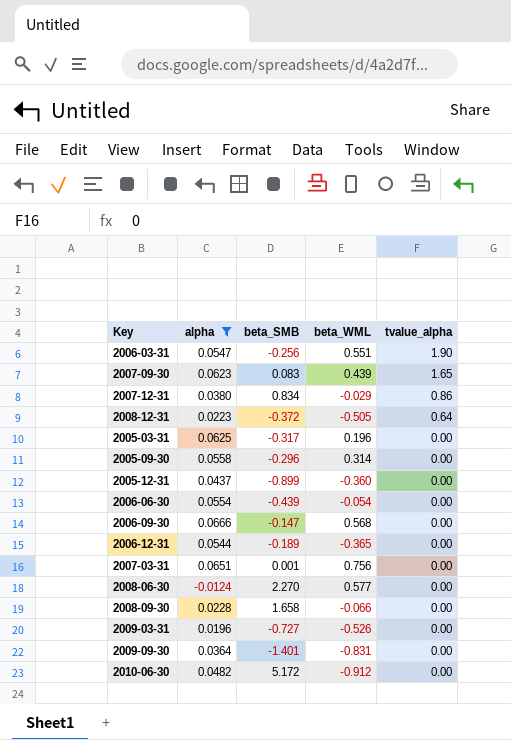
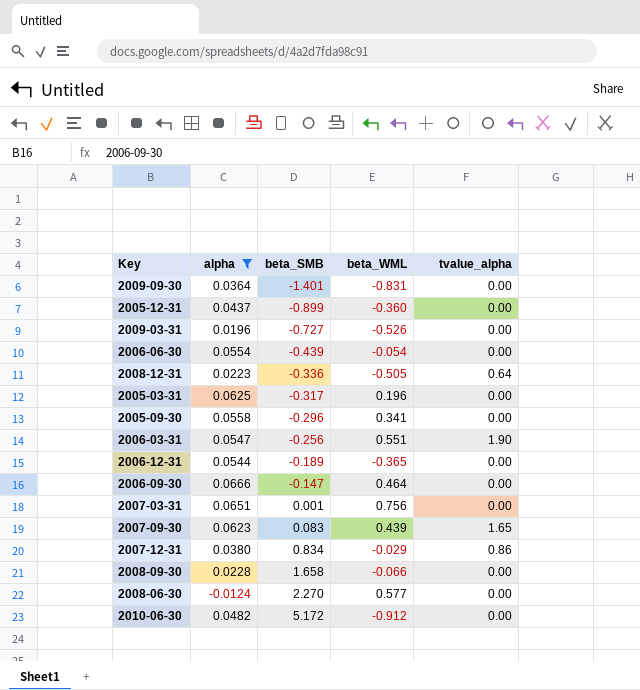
row order: tvalue_alpha descending -> beta_SMB ascending
2008-12-31 | beta_SMB: -0.372 -> -0.336
2005-09-30 | beta_WML: 0.314 -> 0.341
2006-09-30 | beta_WML: 0.568 -> 0.464

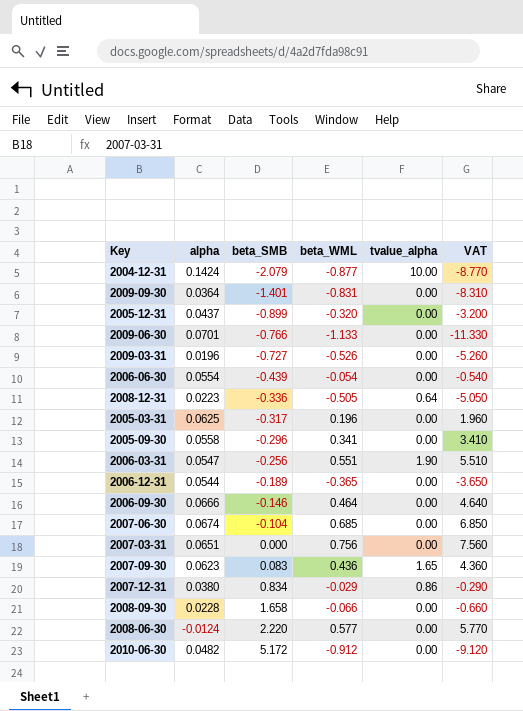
filter: alpha <= 0.0666 -> none
column VAT | formula: none -> [beta_WML] * 10
2005-12-31 | beta_WML: -0.360 -> -0.320
2006-09-30 | beta_SMB: -0.147 -> -0.146
2007-03-31 | beta_SMB: 0.001 -> 0.000
2007-09-30 | beta_WML: 0.439 -> 0.436
2008-06-30 | beta_SMB: 2.270 -> 2.220

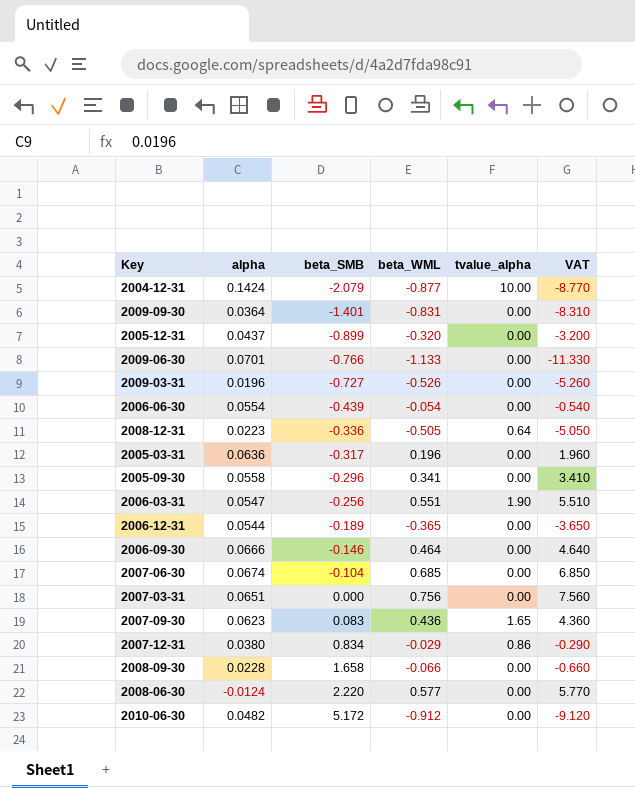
2005-03-31 | alpha: 0.0625 -> 0.0636

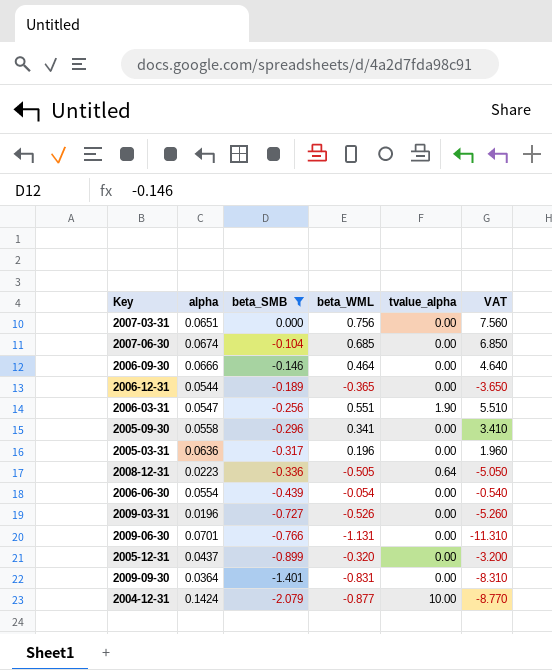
filter: none -> beta_SMB <= 0.000
row order: beta_SMB ascending -> beta_SMB descending
2009-06-30 | beta_WML: -1.133 -> -1.131
2009-06-30 | VAT: -11.330 -> -11.310

